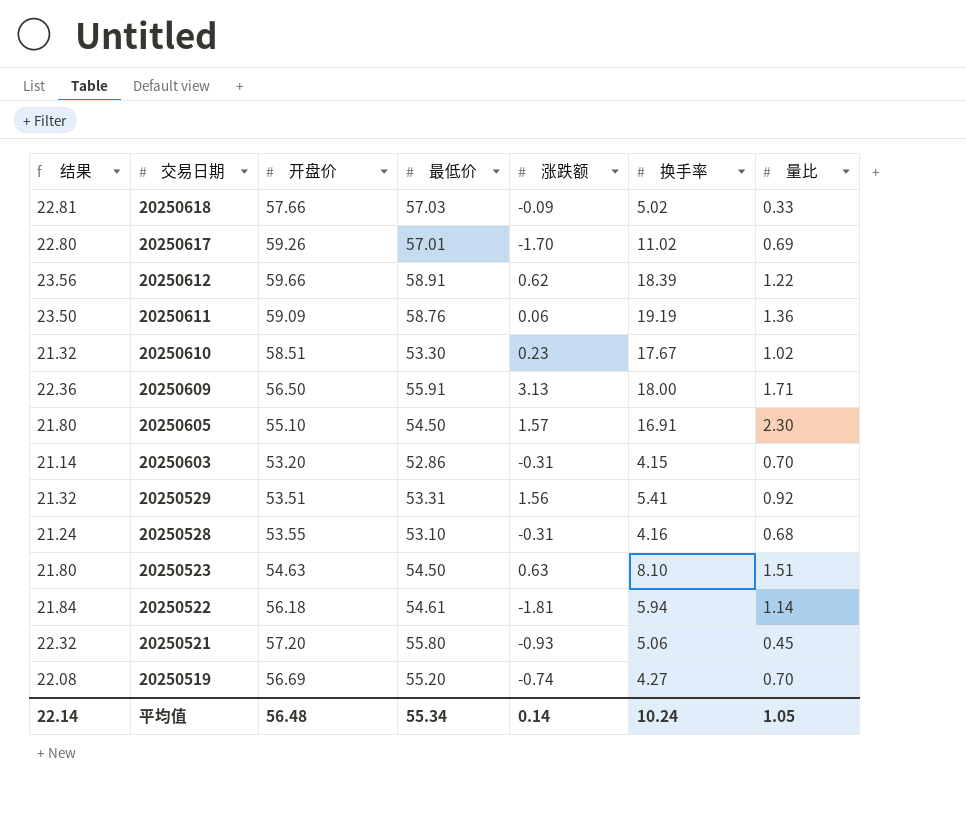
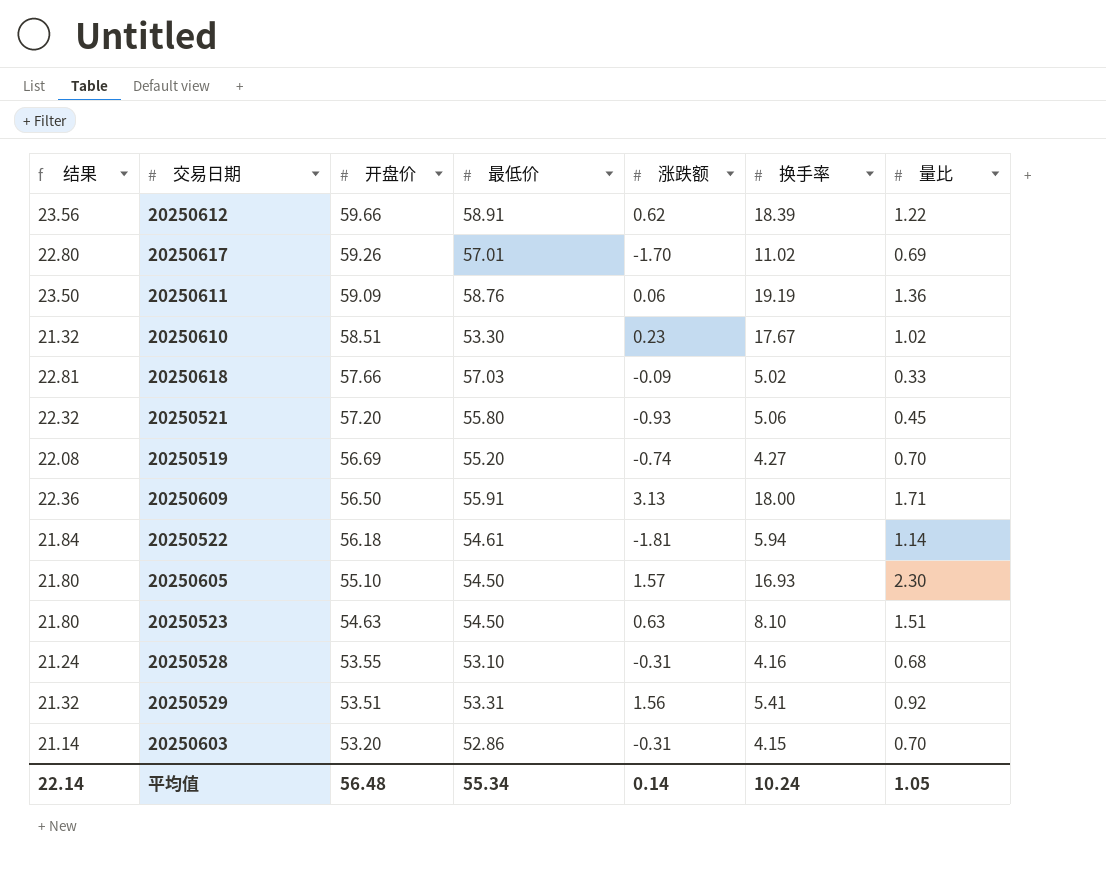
row order: 交易日期 descending -> 开盘价 descending
20250605 | 换手率: 16.91 -> 16.93

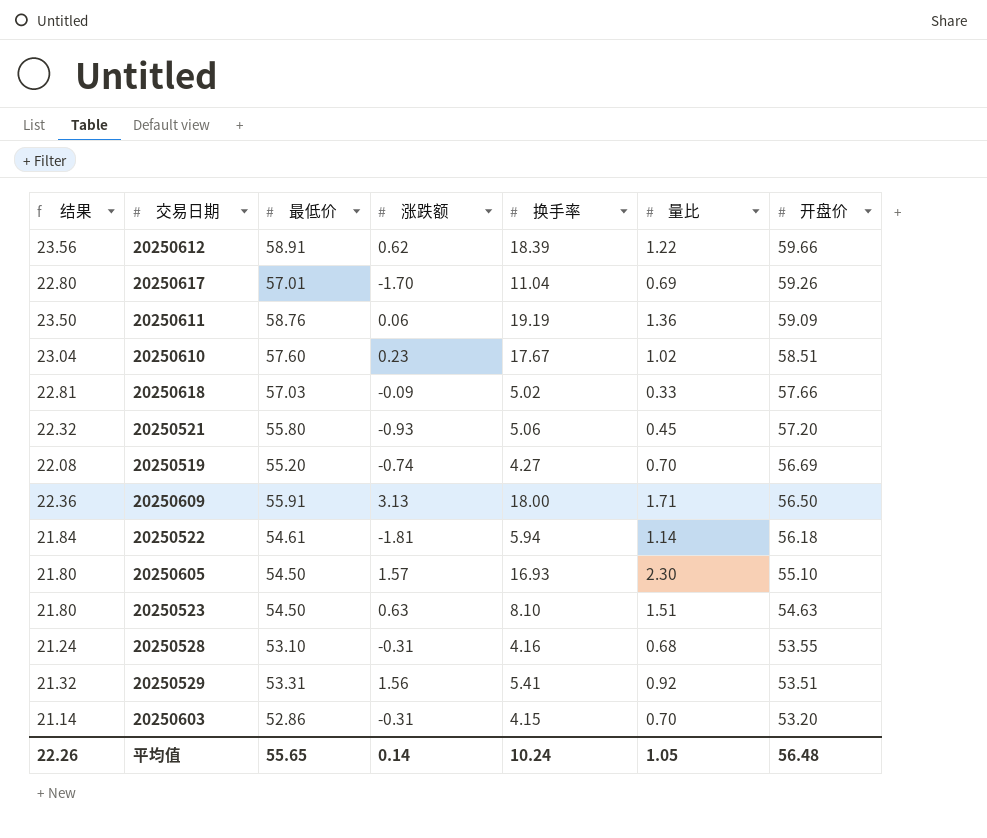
column 开盘价 | position: 3 -> 7
20250617 | 换手率: 11.02 -> 11.04
20250610 | 结果: 21.32 -> 23.04
20250610 | 最低价: 53.30 -> 57.60
平均值 | 结果: 22.14 -> 22.26
平均值 | 最低价: 55.34 -> 55.65

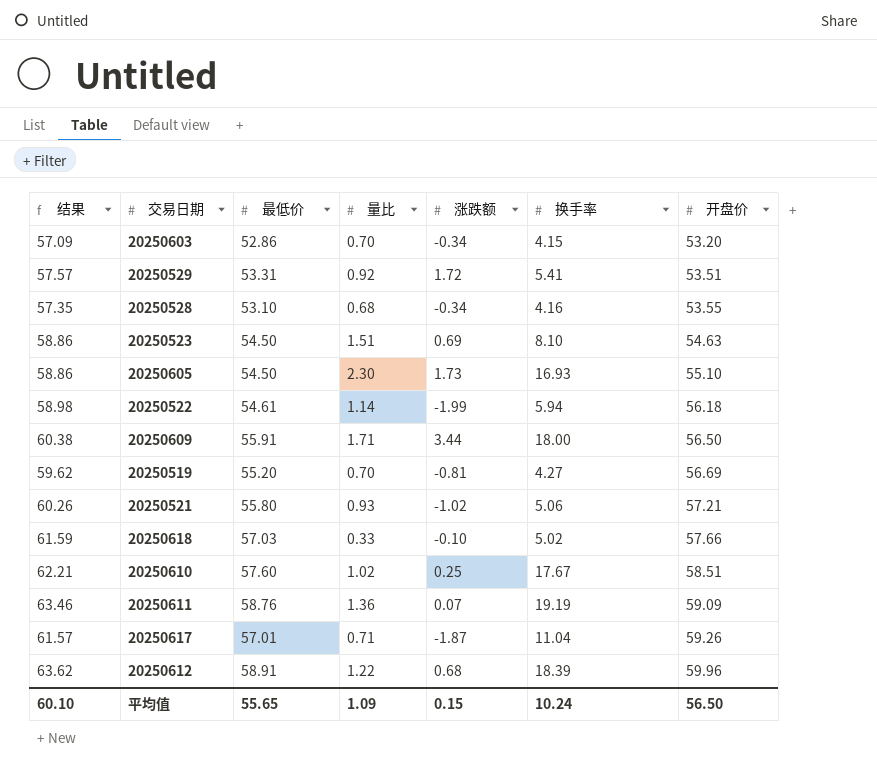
row order: 开盘价 descending -> 开盘价 ascending
column 结果 | formula: [最低价] * 0.4 -> [最低价] * 1.08
column 量比 | position: 6 -> 4
20250603 | 涨跌额: -0.31 -> -0.34
20250529 | 涨跌额: 1.56 -> 1.72
20250528 | 涨跌额: -0.31 -> -0.34
20250523 | 涨跌额: 0.63 -> 0.69
20250605 | 涨跌额: 1.57 -> 1.73
20250522 | 涨跌额: -1.81 -> -1.99
20250609 | 涨跌额: 3.13 -> 3.44
20250519 | 涨跌额: -0.74 -> -0.81
20250521 | 量比: 0.45 -> 0.93
20250521 | 涨跌额: -0.93 -> -1.02
20250521 | 开盘价: 57.20 -> 57.21
20250618 | 涨跌额: -0.09 -> -0.10
20250610 | 涨跌额: 0.23 -> 0.25
20250611 | 涨跌额: 0.06 -> 0.07
20250617 | 量比: 0.69 -> 0.71
20250617 | 涨跌额: -1.70 -> -1.87
20250612 | 涨跌额: 0.62 -> 0.68
20250612 | 开盘价: 59.66 -> 59.96
平均值 | 结果: 22.26 -> 60.10
平均值 | 量比: 1.05 -> 1.09
平均值 | 涨跌额: 0.14 -> 0.15
平均值 | 开盘价: 56.48 -> 56.50

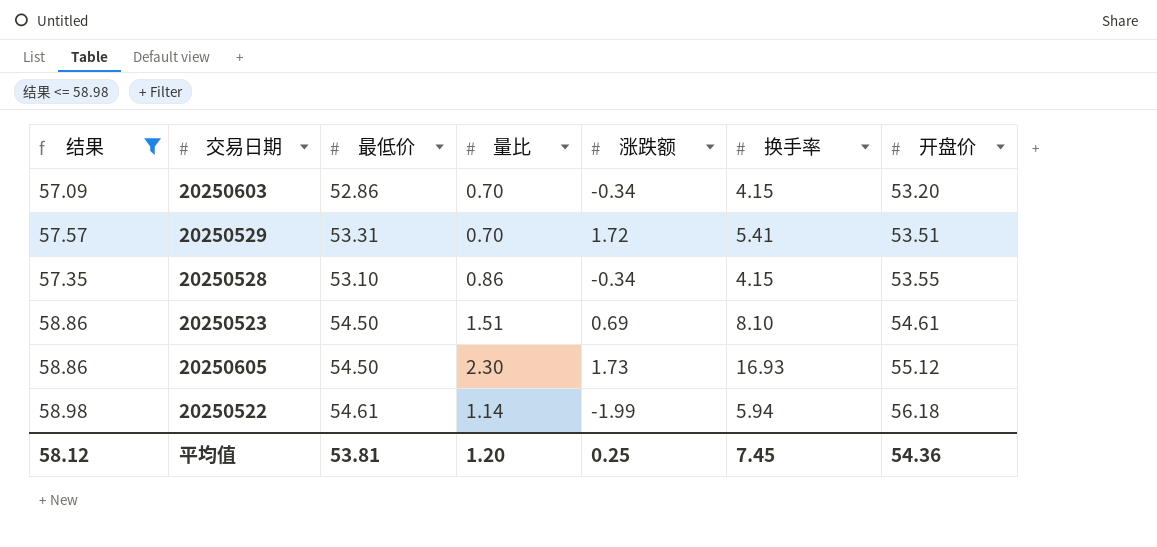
filter: none -> 结果 <= 58.98
20250529 | 量比: 0.92 -> 0.70
20250528 | 量比: 0.68 -> 0.86
20250528 | 换手率: 4.16 -> 4.15
20250523 | 开盘价: 54.63 -> 54.61
20250605 | 开盘价: 55.10 -> 55.12
平均值 | 结果: 60.10 -> 58.12
平均值 | 最低价: 55.65 -> 53.81
平均值 | 量比: 1.09 -> 1.20
平均值 | 涨跌额: 0.15 -> 0.25
平均值 | 换手率: 10.24 -> 7.45
平均值 | 开盘价: 56.50 -> 54.36

